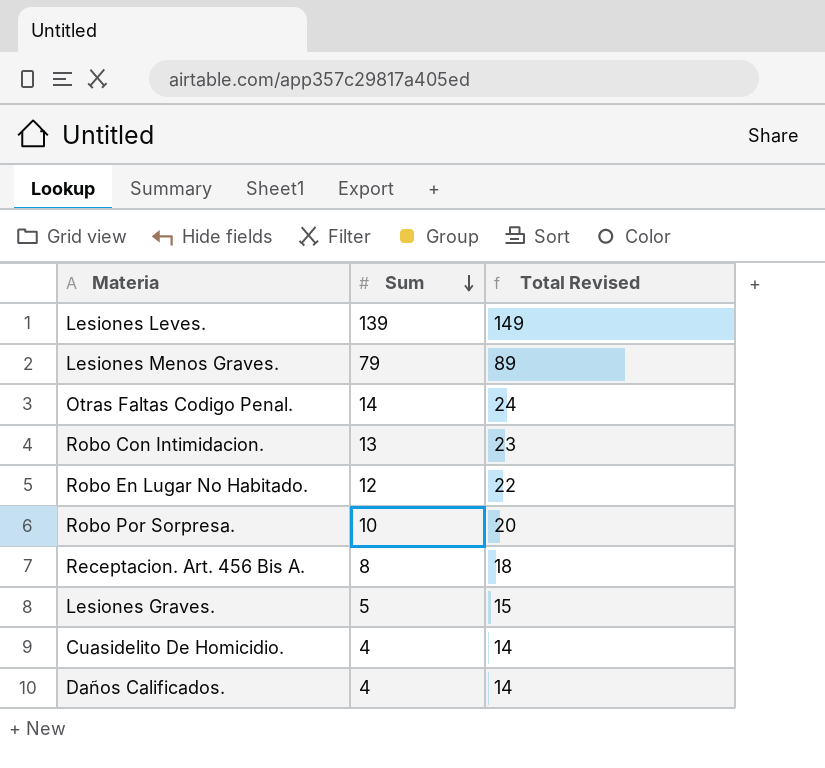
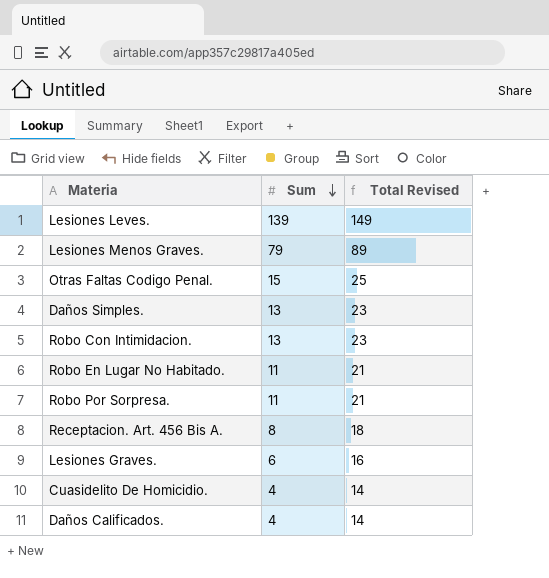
Otras Faltas Codigo Penal. | Sum: 14 -> 15
Otras Faltas Codigo Penal. | Total Revised: 24 -> 25
row Daños Simples.: none -> 13 | 23
Robo En Lugar No Habitado. | Sum: 12 -> 11
Robo En Lugar No Habitado. | Total Revised: 22 -> 21
Robo Por Sorpresa. | Sum: 10 -> 11
Robo Por Sorpresa. | Total Revised: 20 -> 21
Lesiones Graves. | Sum: 5 -> 6
Lesiones Graves. | Total Revised: 15 -> 16

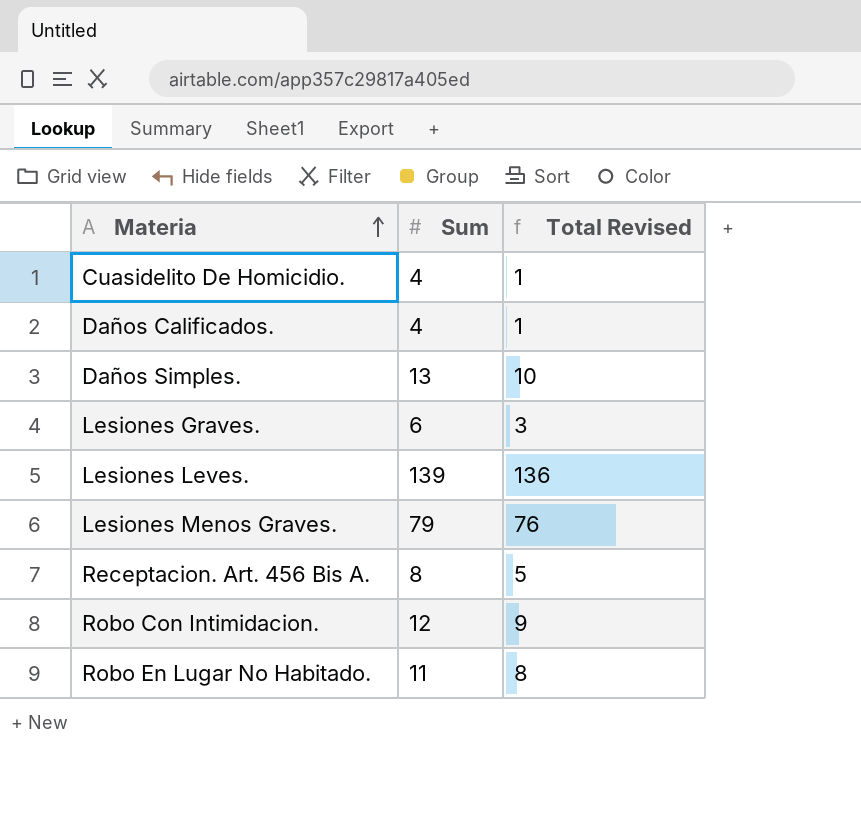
row order: Sum descending -> Materia ascending
column Total Revised | formula: [Sum] + 10 -> [Sum] - 3
row Otras Faltas Codigo Penal.: 15 | 25 -> none
row Robo Por Sorpresa.: 11 | 21 -> none
Robo Con Intimidacion. | Sum: 13 -> 12

